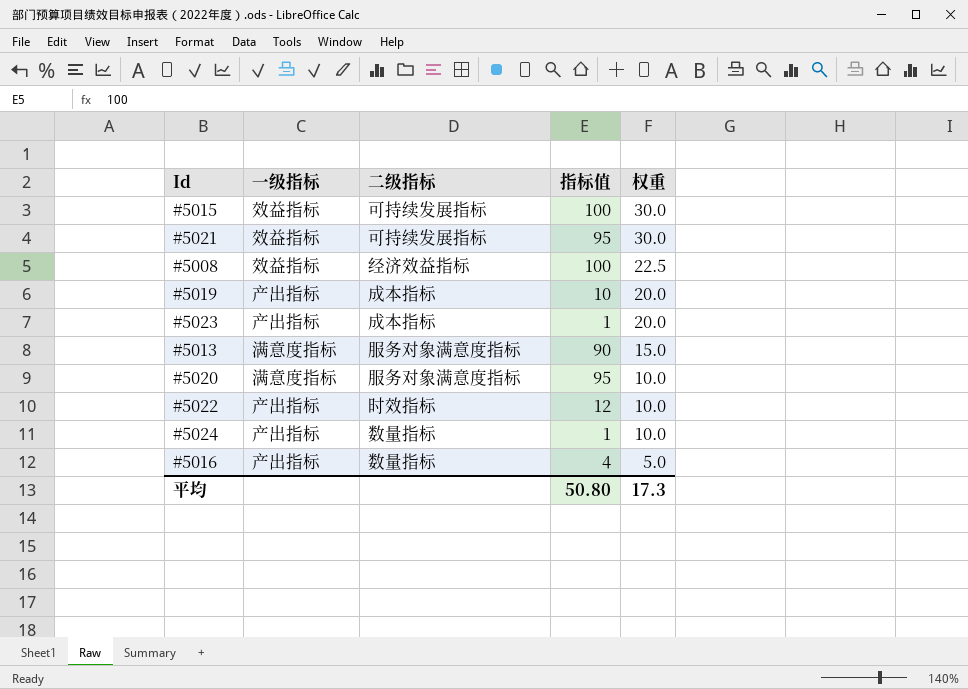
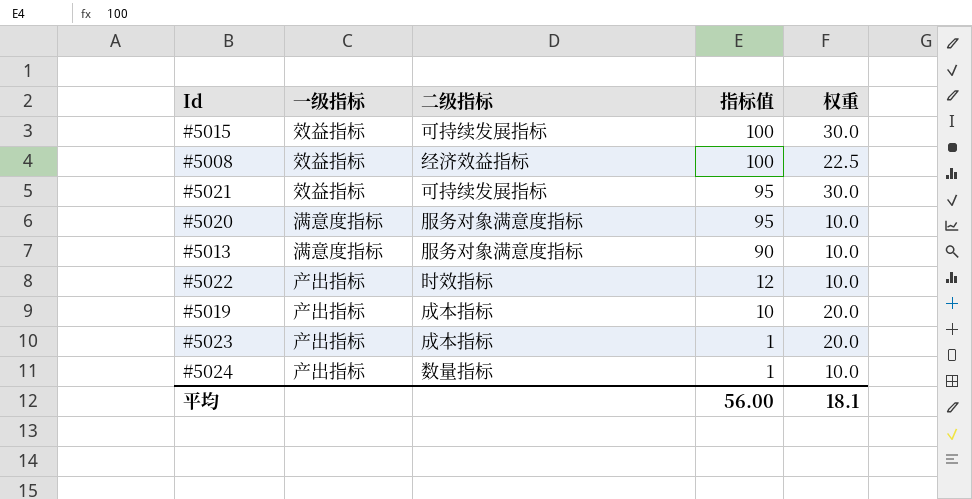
row order: 权重 descending -> 指标值 descending
row #5016: 产出指标 | 数量指标 | 4 | 5.0 -> none
#5013 | 权重: 15.0 -> 10.0
平均 | 指标值: 50.80 -> 56.00
平均 | 权重: 17.3 -> 18.1

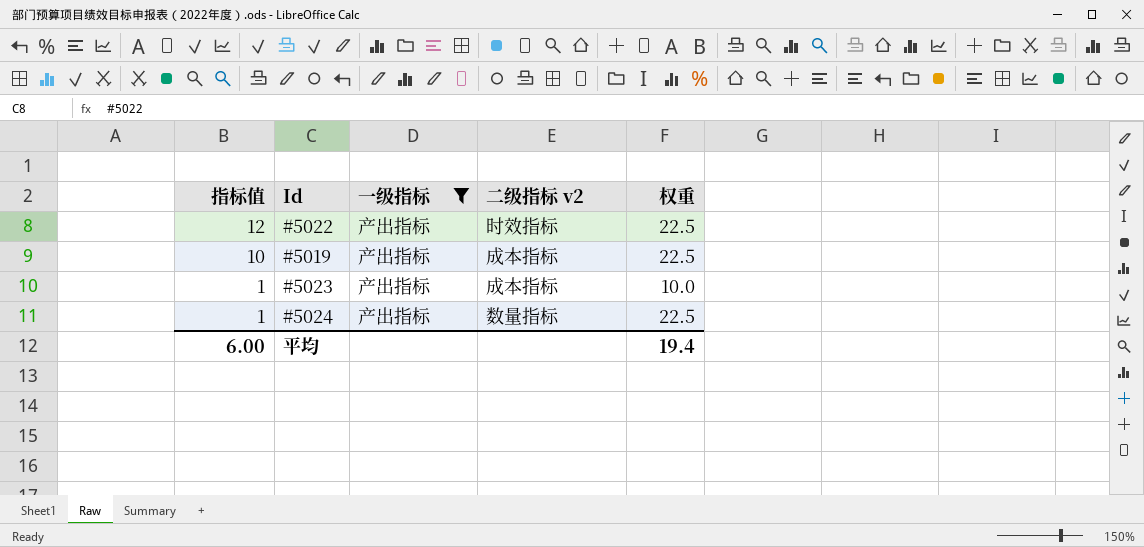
filter: none -> 一级指标 = 产出指标
column 指标值 | position: 4 -> 1
column name: 二级指标 -> 二级指标 v2
#5022 | 权重: 10.0 -> 22.5
#5019 | 权重: 20.0 -> 22.5
#5023 | 权重: 20.0 -> 10.0
#5024 | 权重: 10.0 -> 22.5
平均 | 指标值: 56.00 -> 6.00
平均 | 权重: 18.1 -> 19.4

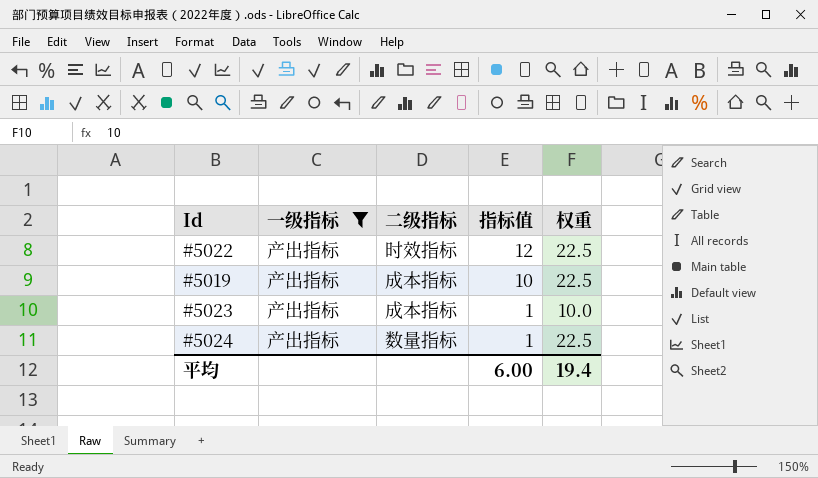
column name: 二级指标 v2 -> 二级指标
column 指标值 | position: 1 -> 4

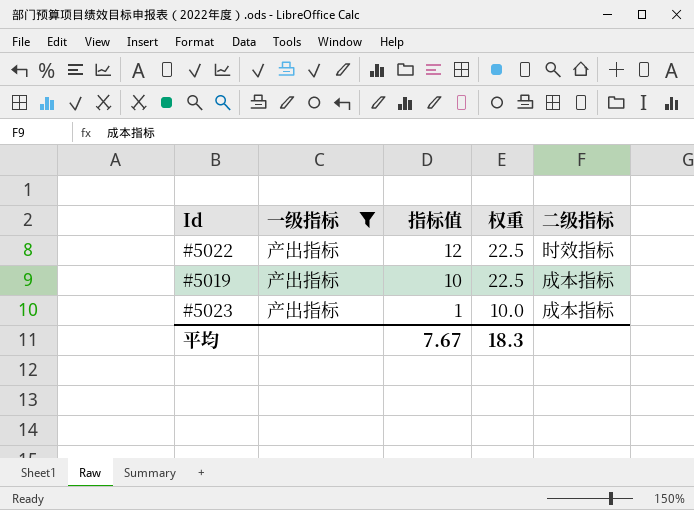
column 二级指标 | position: 3 -> 5
row #5024: 产出指标 | 数量指标 | 1 | 22.5 -> none
平均 | 指标值: 6.00 -> 7.67
平均 | 权重: 19.4 -> 18.3

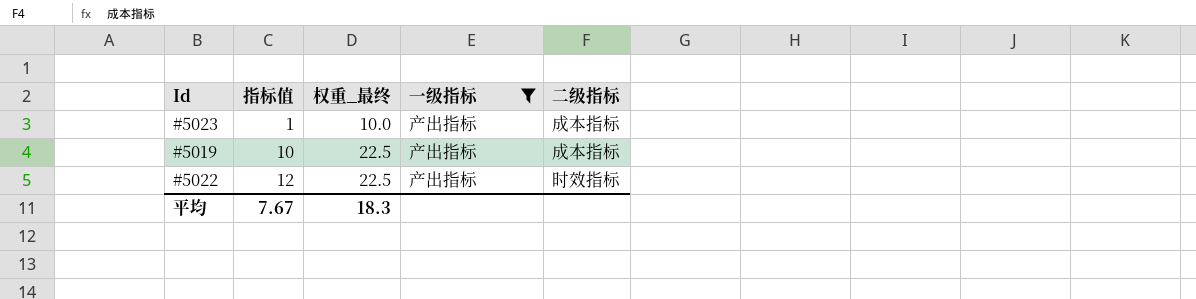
row order: 指标值 descending -> 指标值 ascending
column name: 权重 -> 权重_最终
column 一级指标 | position: 2 -> 4

